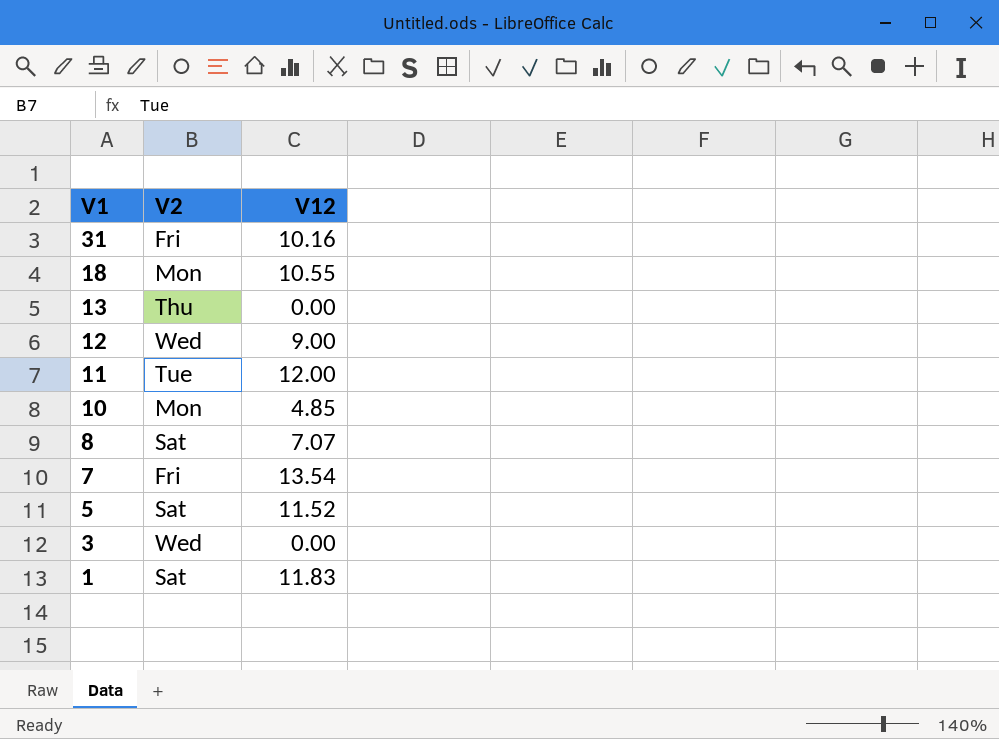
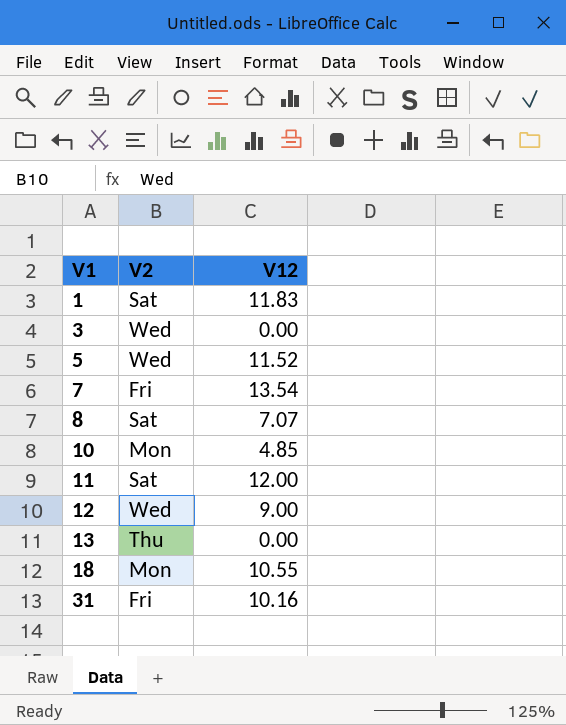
row order: V1 descending -> V1 ascending
5 | V2: Sat -> Wed
11 | V2: Tue -> Sat

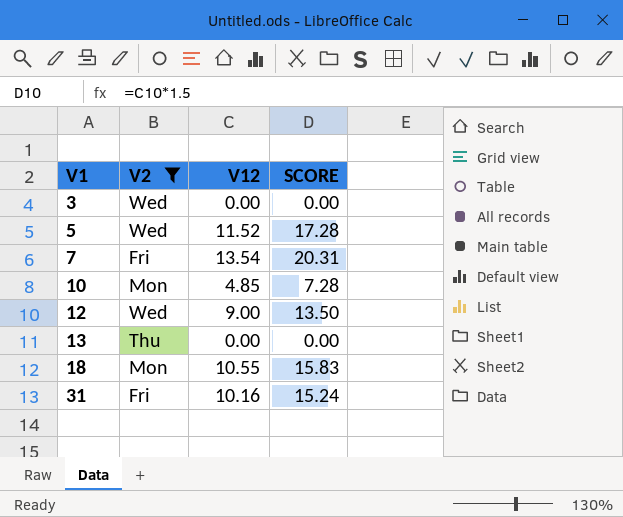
filter: none -> V2 != Sat
column SCORE | formula: none -> [V12] * 1.5

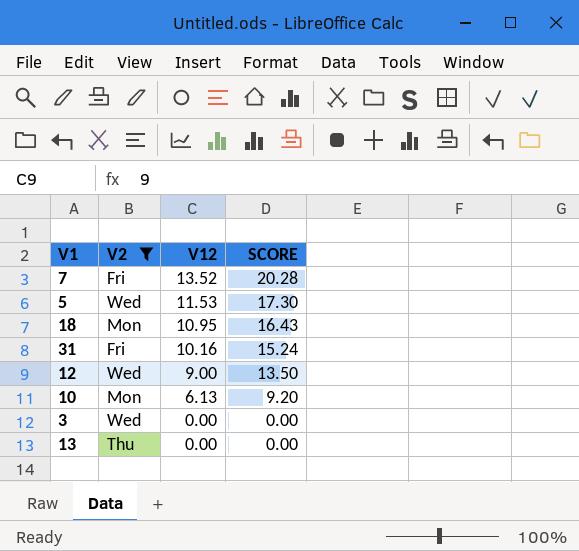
row order: V1 ascending -> V12 descending
7 | V12: 13.54 -> 13.52
7 | SCORE: 20.31 -> 20.28
5 | V12: 11.52 -> 11.53
5 | SCORE: 17.28 -> 17.30
18 | V12: 10.55 -> 10.95
18 | SCORE: 15.83 -> 16.43
10 | V12: 4.85 -> 6.13
10 | SCORE: 7.28 -> 9.20

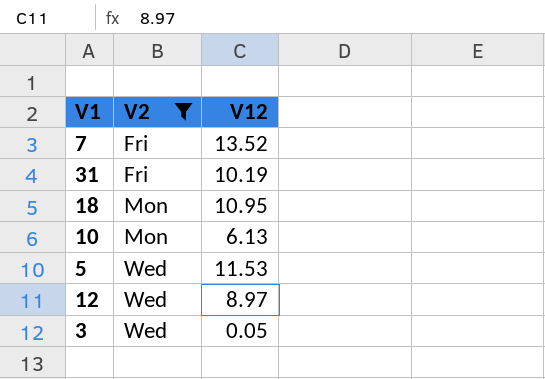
row order: V12 descending -> V2 ascending
column SCORE | formula: [V12] * 1.5 -> none
row 13: Thu | 0.00 | 0.00 -> none
31 | V12: 10.16 -> 10.19
12 | V12: 9.00 -> 8.97
3 | V12: 0.00 -> 0.05

